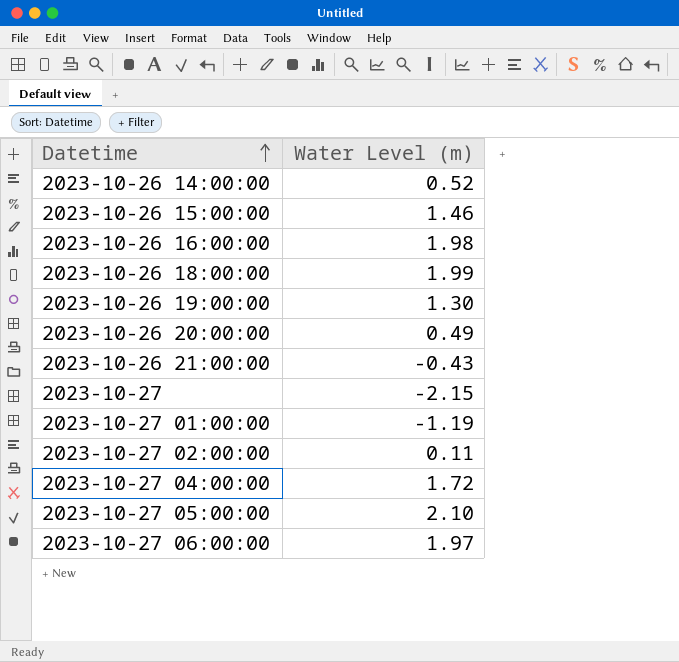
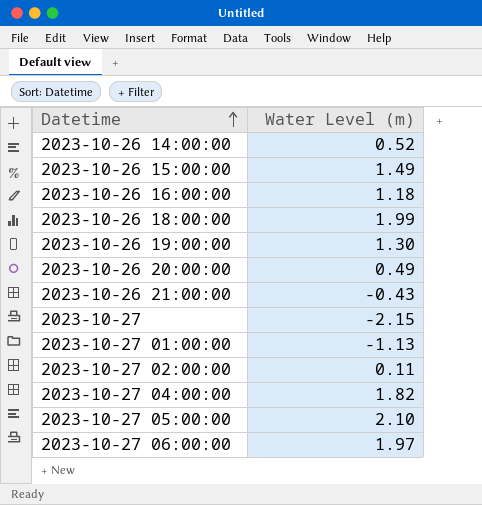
2023-10-26 15:00:00 | Water Level (m): 1.46 -> 1.49
2023-10-26 16:00:00 | Water Level (m): 1.98 -> 1.18
2023-10-27 01:00:00 | Water Level (m): -1.19 -> -1.13
2023-10-27 04:00:00 | Water Level (m): 1.72 -> 1.82

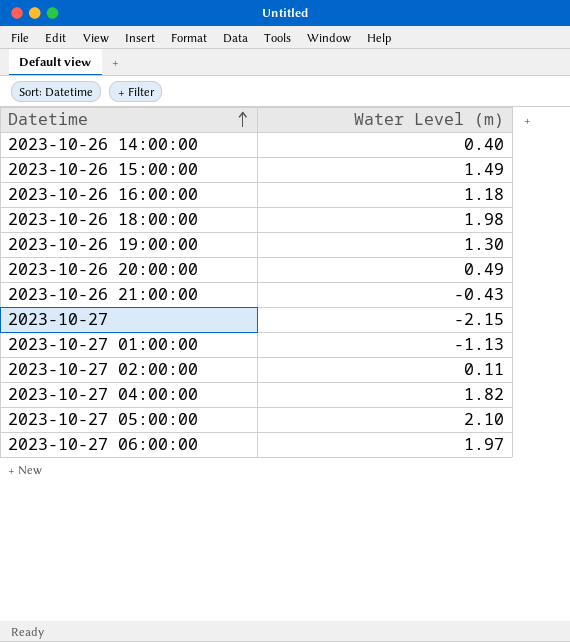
2023-10-26 14:00:00 | Water Level (m): 0.52 -> 0.40
2023-10-26 18:00:00 | Water Level (m): 1.99 -> 1.98

